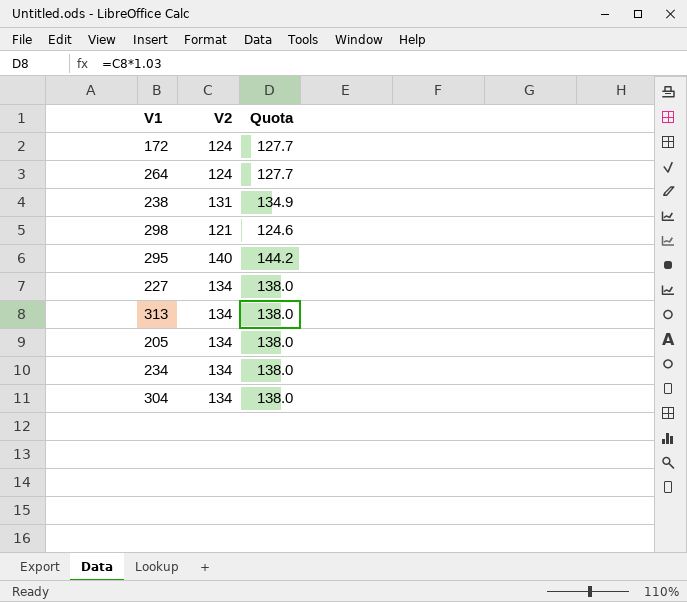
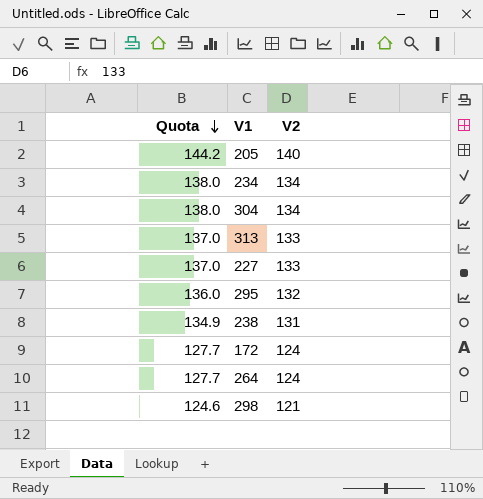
row order: none -> Quota descending
column Quota | position: 3 -> 1
205 | Quota: 138.0 -> 144.2
205 | V2: 134 -> 140
313 | Quota: 138.0 -> 137.0
313 | V2: 134 -> 133
227 | Quota: 138.0 -> 137.0
227 | V2: 134 -> 133
295 | Quota: 144.2 -> 136.0
295 | V2: 140 -> 132

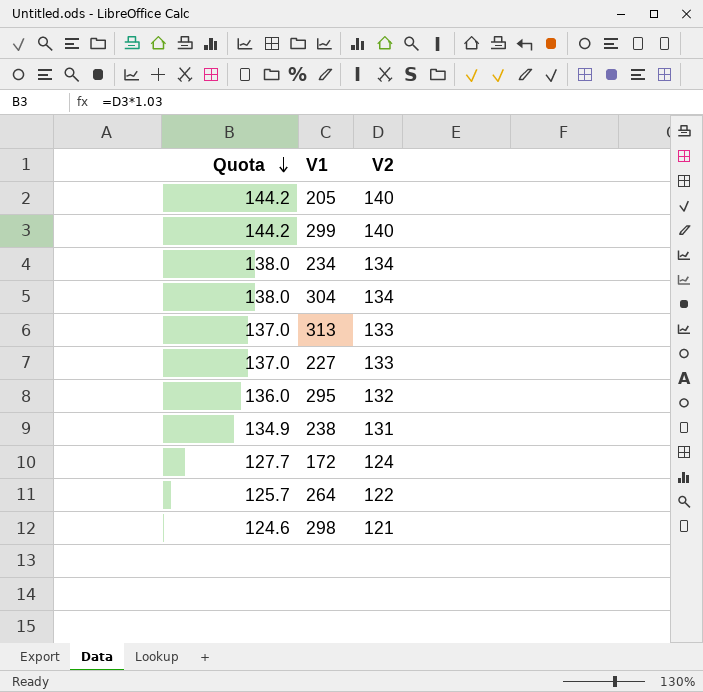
row 299: none -> 144.2 | 140
264 | Quota: 127.7 -> 125.7
264 | V2: 124 -> 122

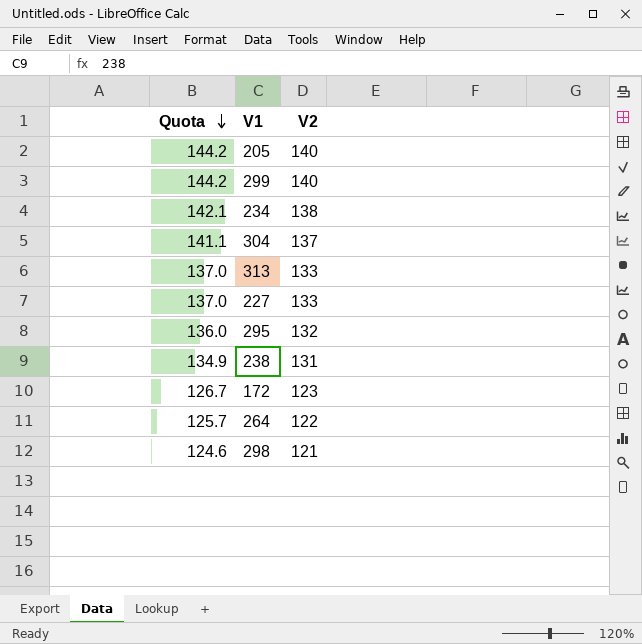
234 | Quota: 138.0 -> 142.1
234 | V2: 134 -> 138
304 | Quota: 138.0 -> 141.1
304 | V2: 134 -> 137
172 | Quota: 127.7 -> 126.7
172 | V2: 124 -> 123

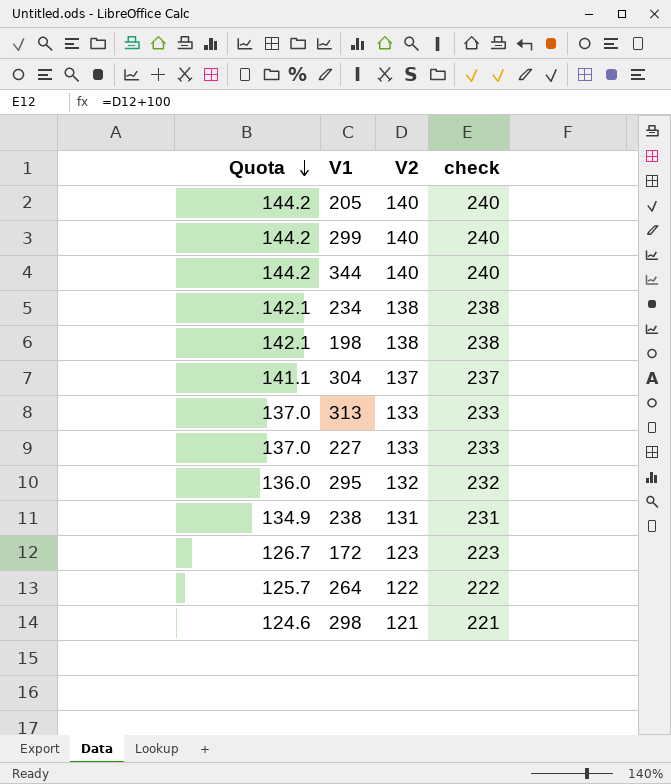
column check | formula: none -> [V2] + 100
row 344: none -> 144.2 | 140 | 240
row 198: none -> 142.1 | 138 | 238

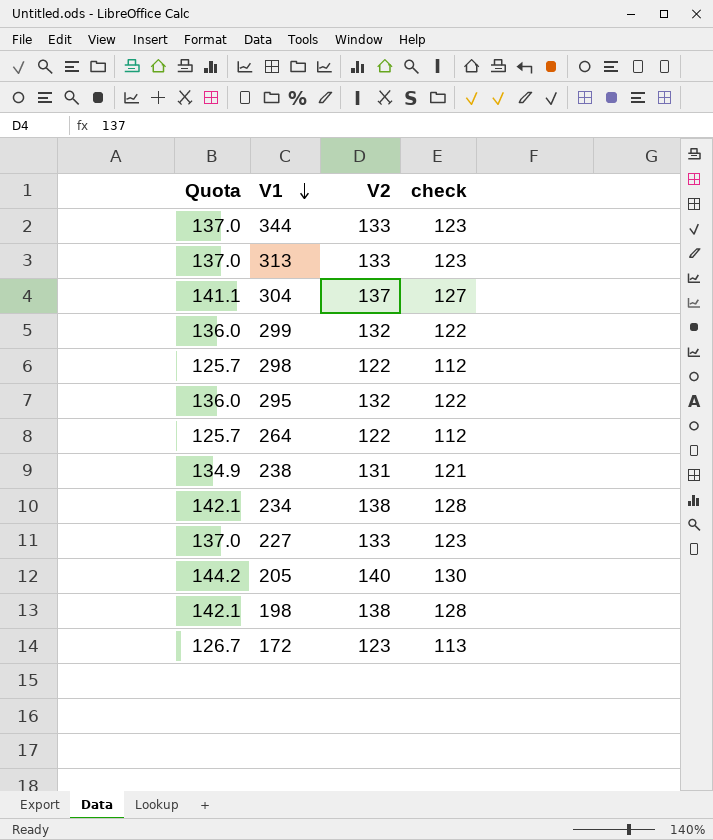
row order: Quota descending -> V1 descending
column check | formula: [V2] + 100 -> [V2] - 10
344 | Quota: 144.2 -> 137.0
344 | V2: 140 -> 133
299 | Quota: 144.2 -> 136.0
299 | V2: 140 -> 132
298 | Quota: 124.6 -> 125.7
298 | V2: 121 -> 122

